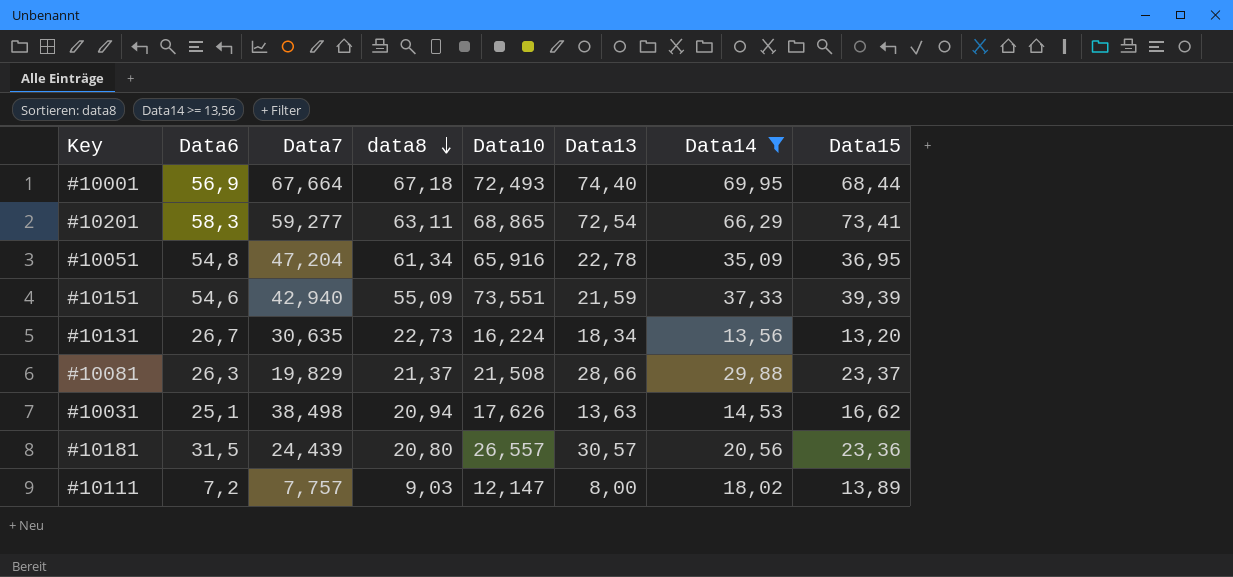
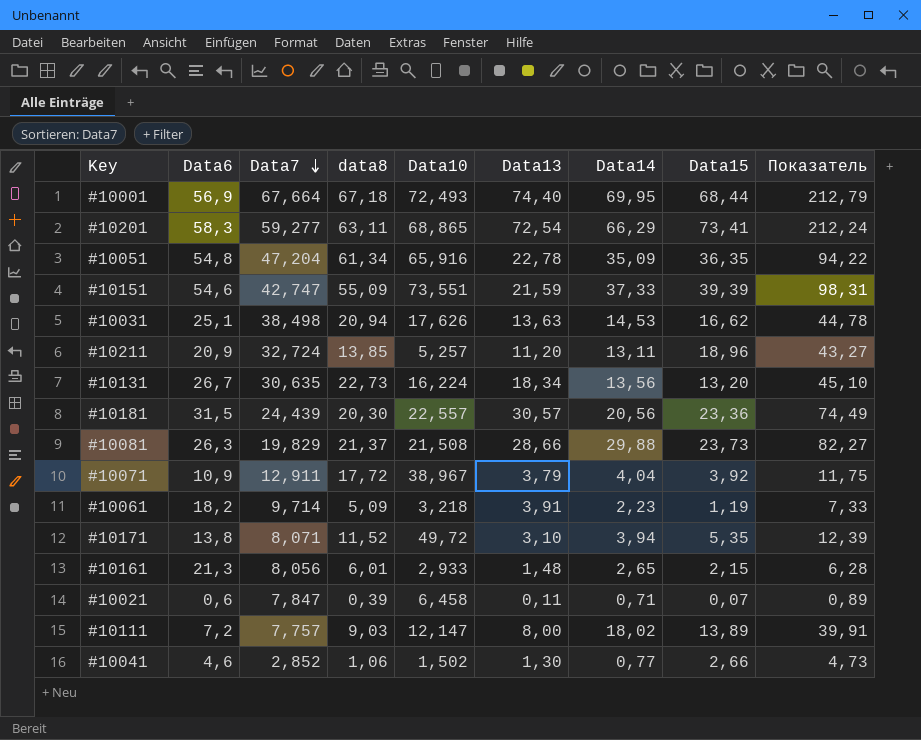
filter: Data14 >= 13,56 -> none
row order: data8 descending -> Data7 descending
column Показатель | formula: none -> [Data13] + [Data14] + [Data15]
#10051 | Data15: 36,95 -> 36,35
#10151 | Data7: 42,940 -> 42,747
#10181 | data8: 20,80 -> 20,30
#10181 | Data10: 26,557 -> 22,557
#10081 | Data15: 23,37 -> 23,73

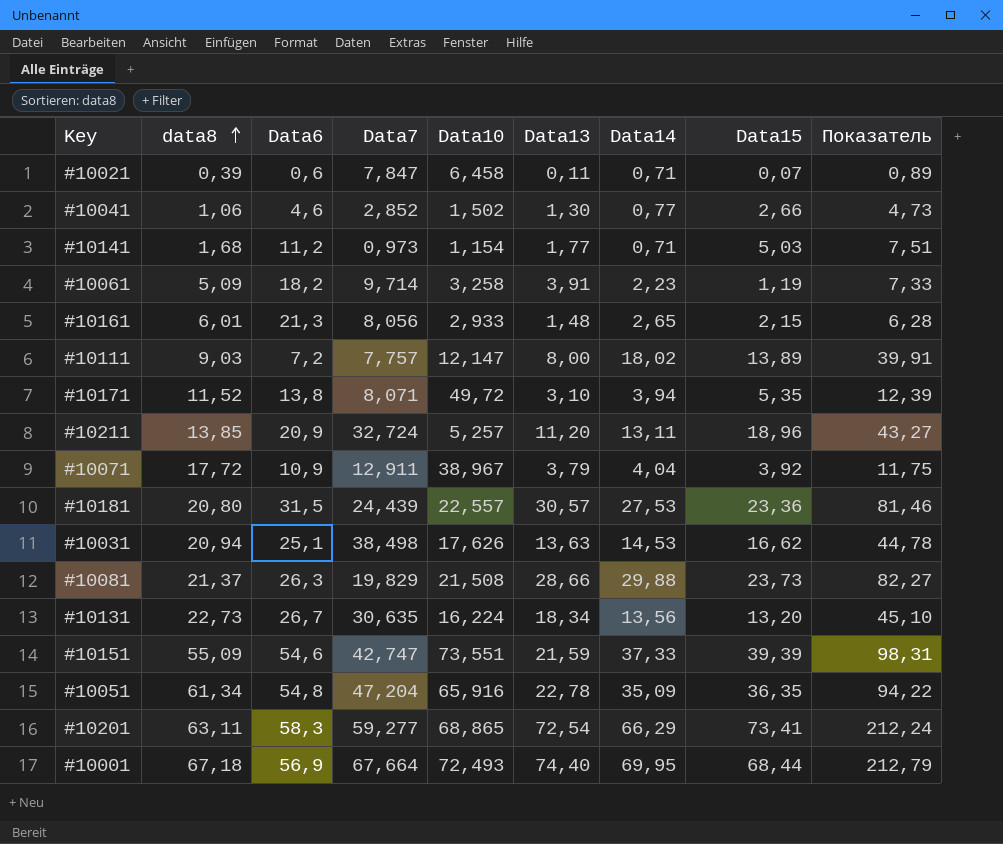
row order: Data7 descending -> data8 ascending
column data8 | position: 4 -> 2
row #10141: none -> 1,68 | 11,2 | 0,973 | 1,154 | 1,77 | 0,71 | 5,03 | 7,51
#10061 | Data10: 3,218 -> 3,258
#10181 | data8: 20,30 -> 20,80
#10181 | Data14: 20,56 -> 27,53
#10181 | Показатель: 74,49 -> 81,46

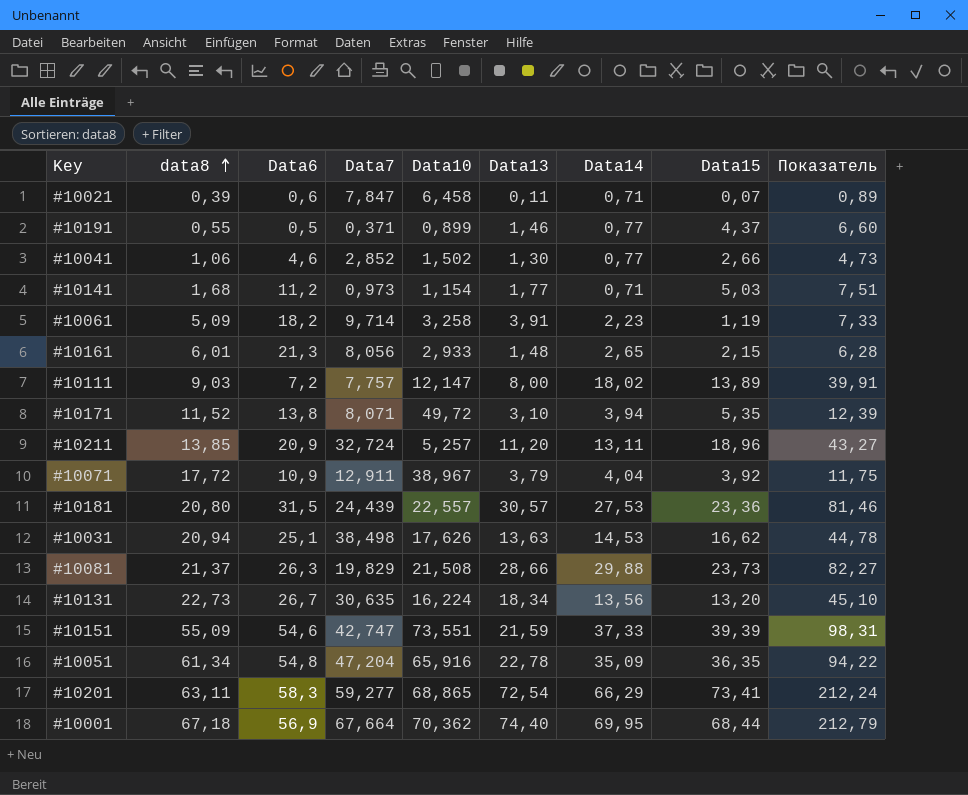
row #10191: none -> 0,55 | 0,5 | 0,371 | 0,899 | 1,46 | 0,77 | 4,37 | 6,60
#10001 | Data10: 72,493 -> 70,362

